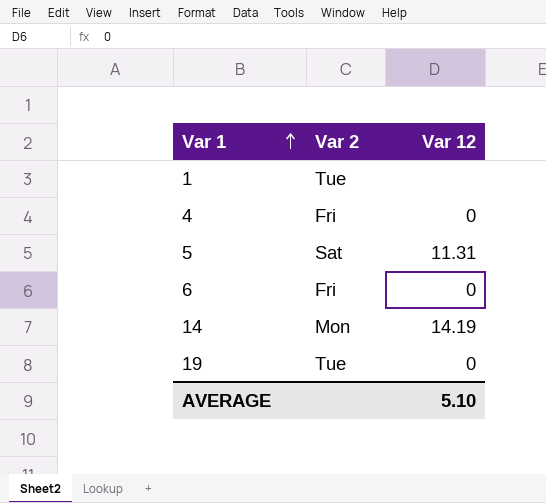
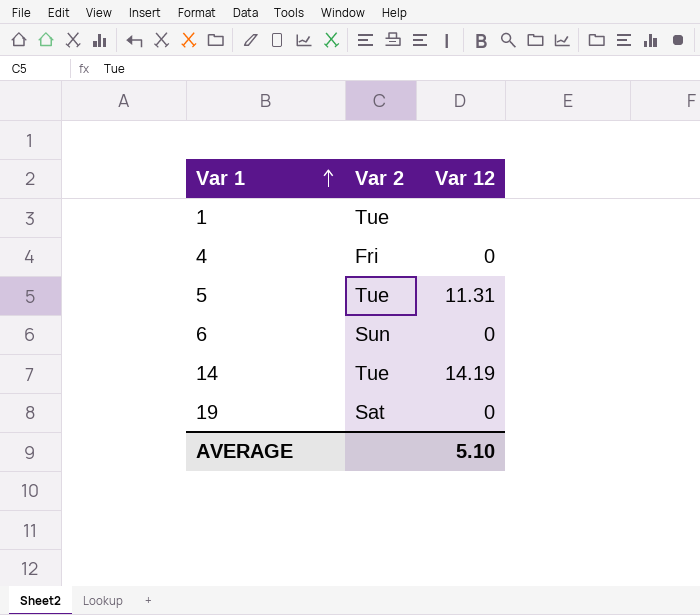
5 | Var 2: Sat -> Tue
6 | Var 2: Fri -> Sun
14 | Var 2: Mon -> Tue
19 | Var 2: Tue -> Sat

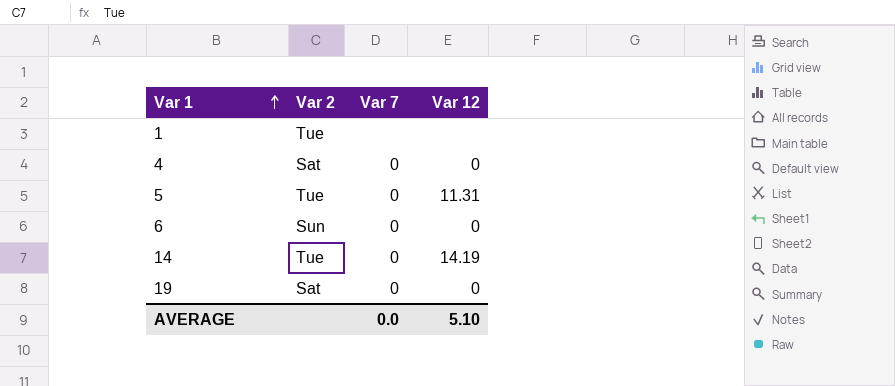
column Var 7 | position: none -> 3
4 | Var 2: Fri -> Sat

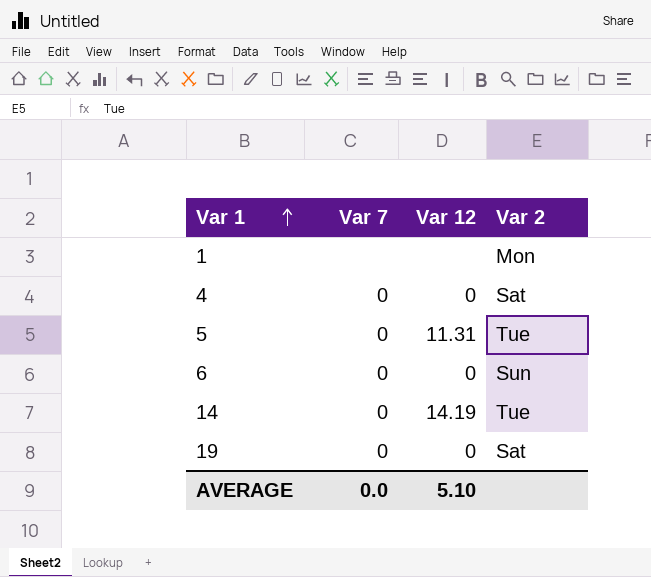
column Var 2 | position: 2 -> 4
1 | Var 2: Tue -> Mon

